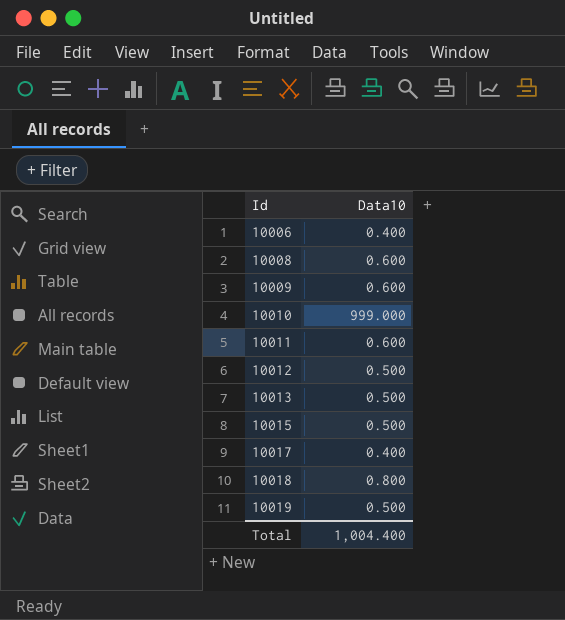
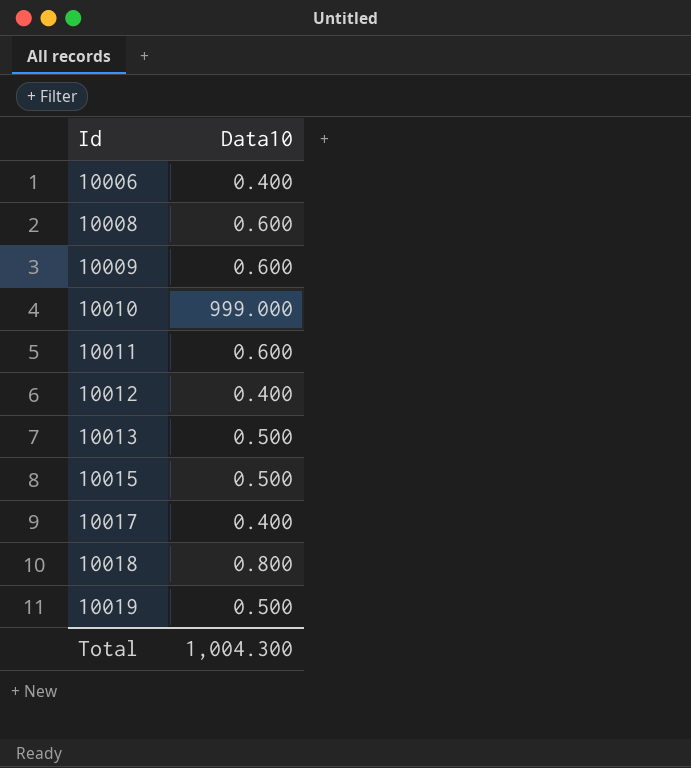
10012 | Data10: 0.500 -> 0.400
Total | Data10: 1,004.400 -> 1,004.300

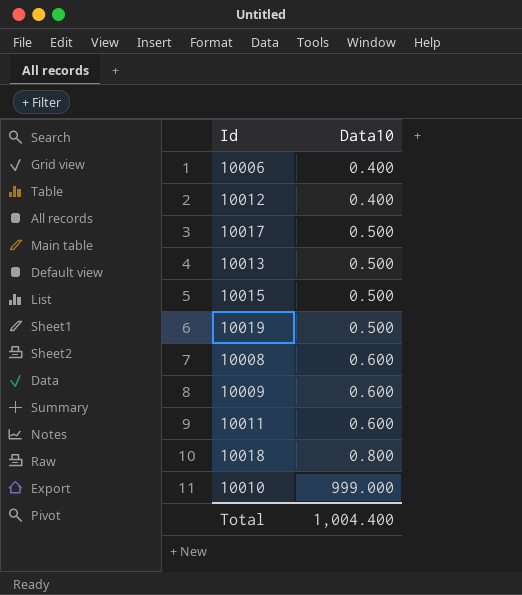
row order: Id ascending -> Data10 ascending
10017 | Data10: 0.400 -> 0.500
Total | Data10: 1,004.300 -> 1,004.400

